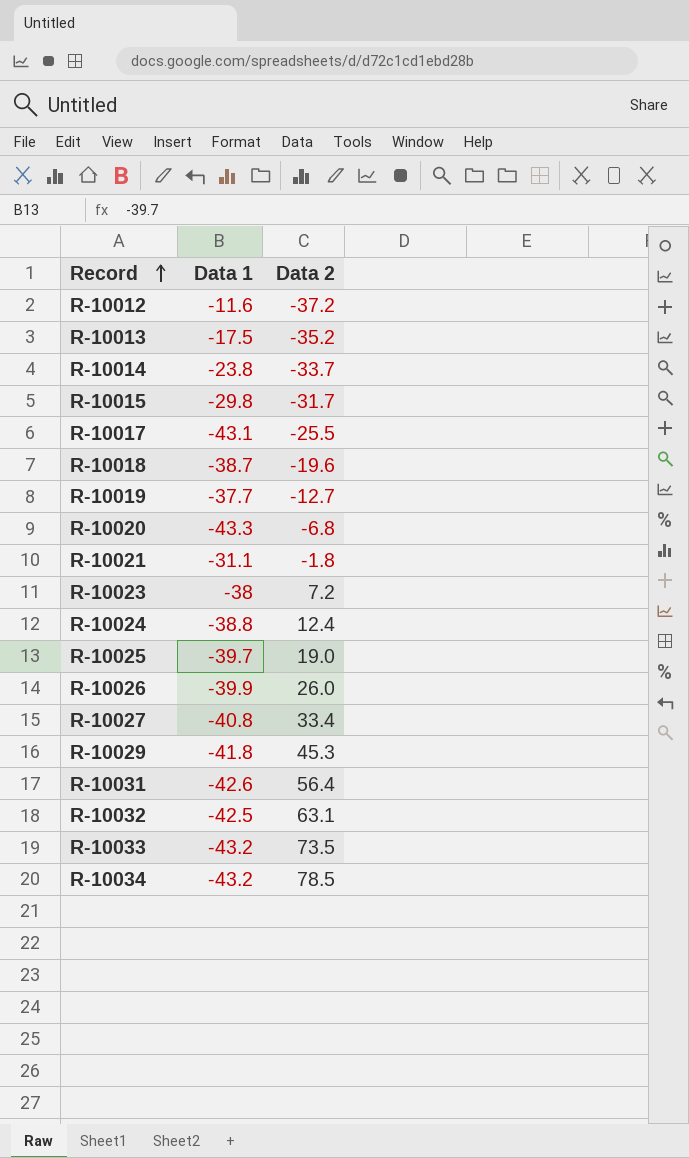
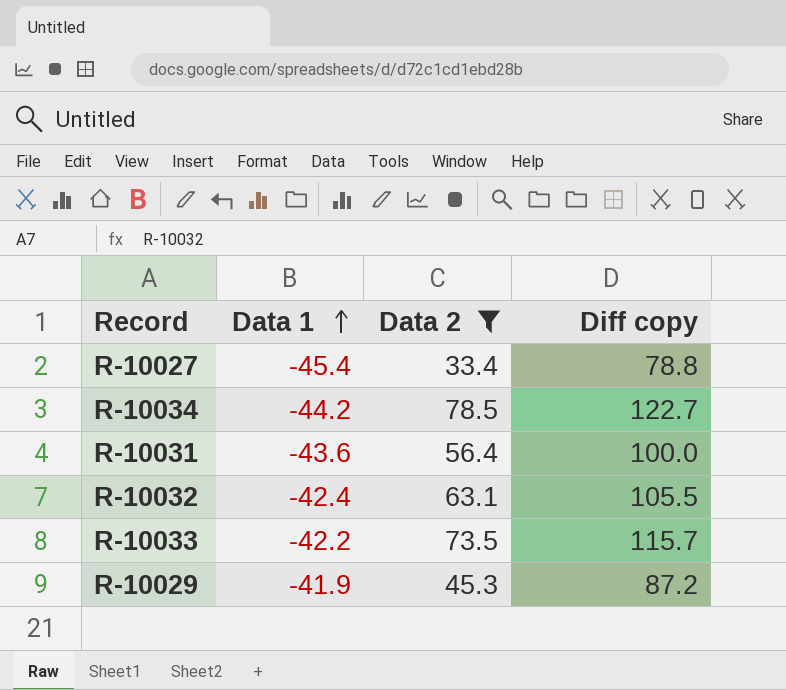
filter: none -> Data 2 >= 33.4
row order: Record ascending -> Data 1 ascending
column Diff copy | formula: none -> [Data 2] - [Data 1]
R-10027 | Data 1: -40.8 -> -45.4
R-10034 | Data 1: -43.2 -> -44.2
R-10031 | Data 1: -42.6 -> -43.6
R-10032 | Data 1: -42.5 -> -42.4
R-10033 | Data 1: -43.2 -> -42.2
R-10029 | Data 1: -41.8 -> -41.9

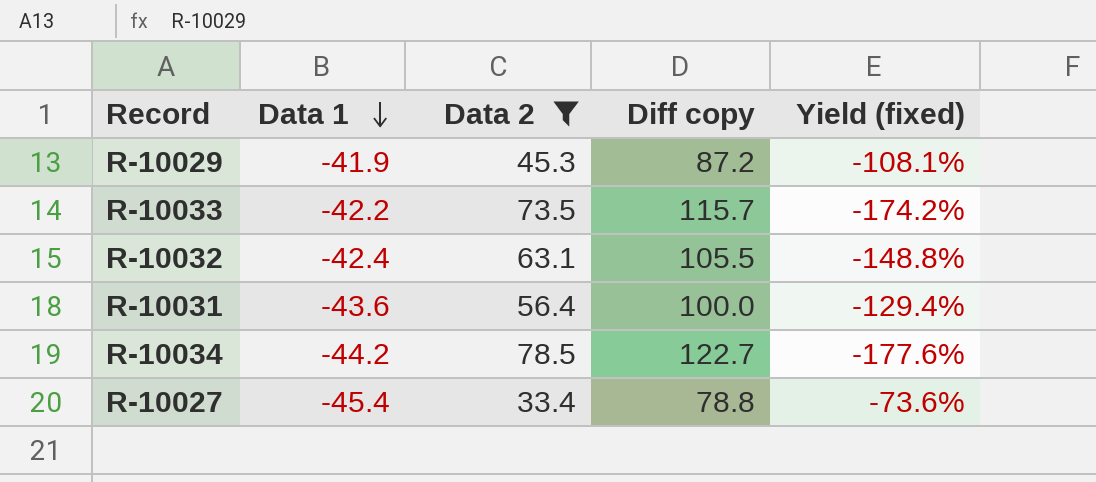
row order: Data 1 ascending -> Data 1 descending
column Yield (fixed) | formula: none -> [Data 2] / [Data 1]

